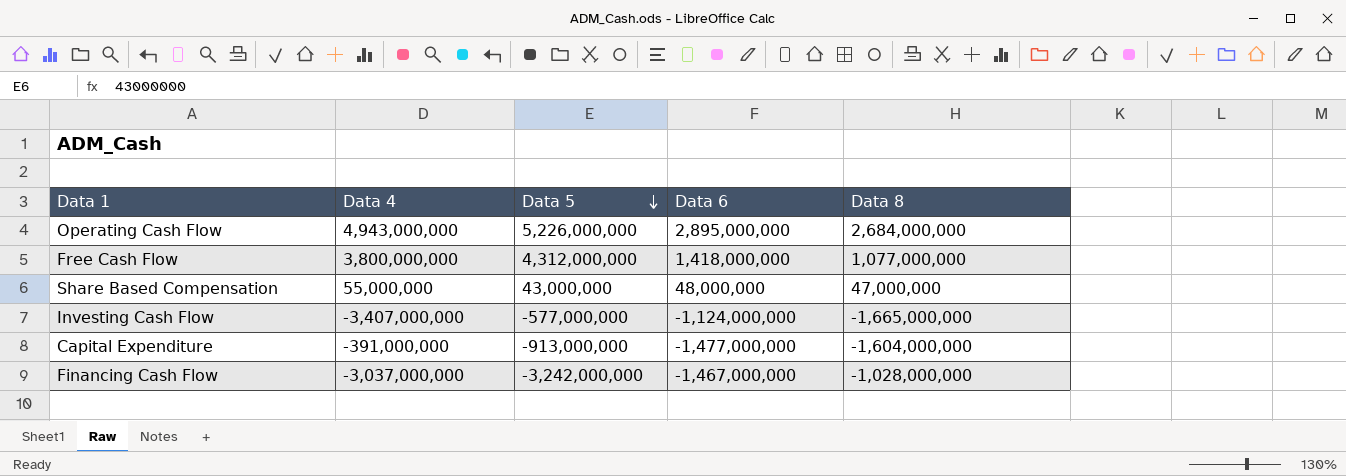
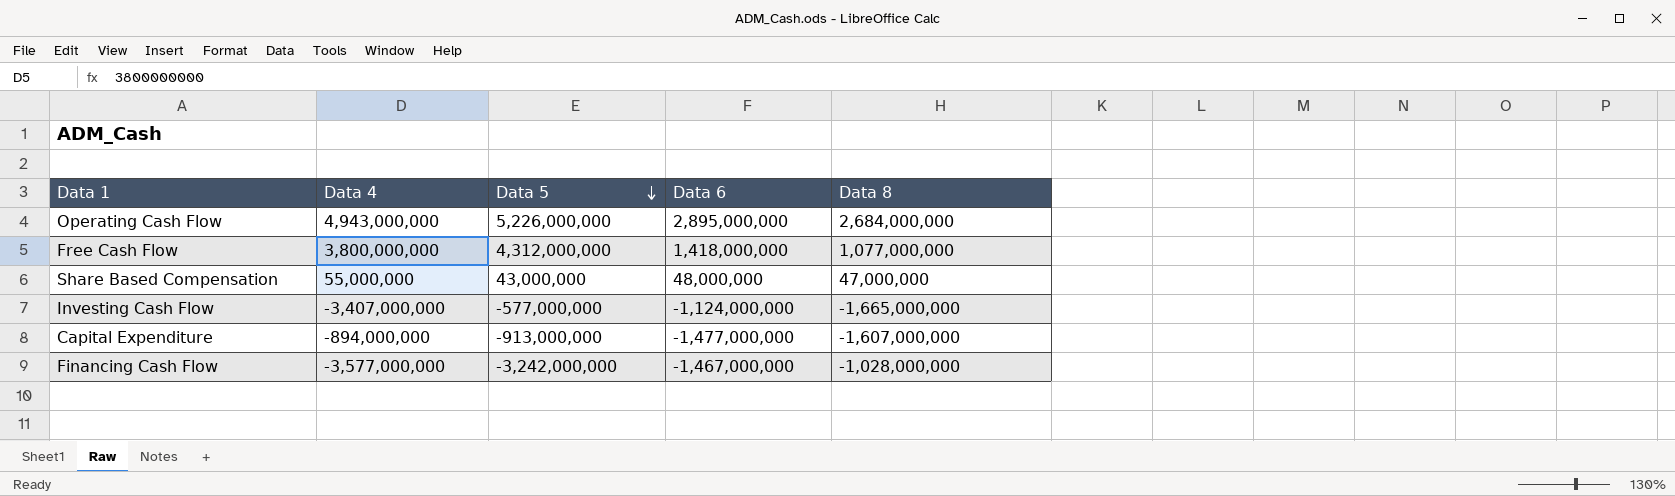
Capital Expenditure | Data 4: -391,000,000 -> -894,000,000
Capital Expenditure | Data 8: -1,604,000,000 -> -1,607,000,000
Financing Cash Flow | Data 4: -3,037,000,000 -> -3,577,000,000

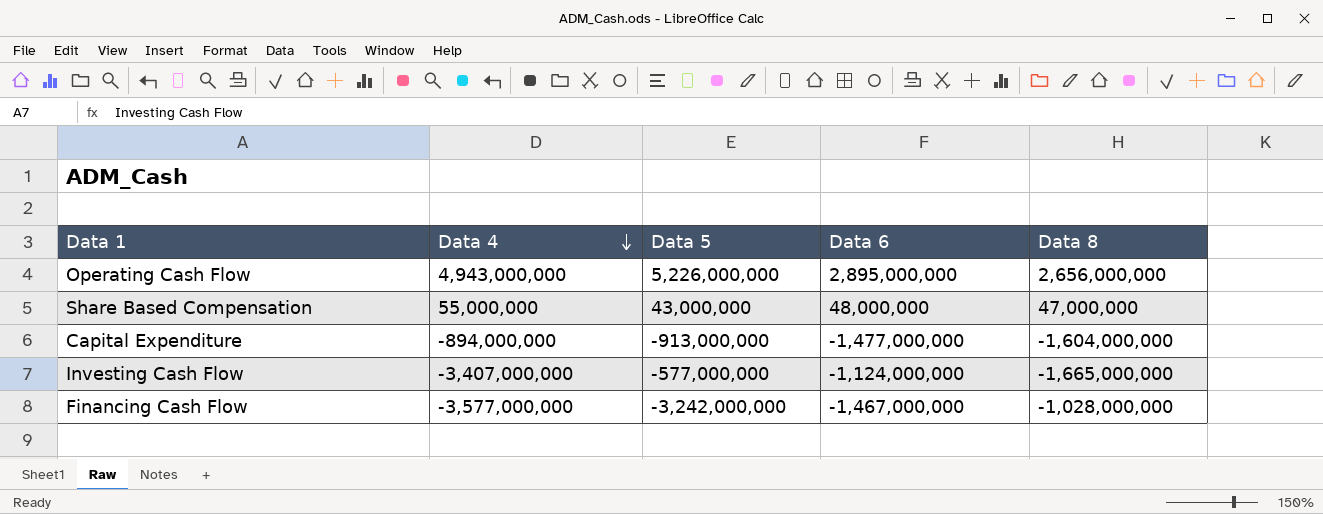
row order: Data 5 descending -> Data 4 descending
row Free Cash Flow: 3,800,000,000 | 4,312,000,000 | 1,418,000,000 | 1,077,000,000 -> none
Operating Cash Flow | Data 8: 2,684,000,000 -> 2,656,000,000
Capital Expenditure | Data 8: -1,607,000,000 -> -1,604,000,000

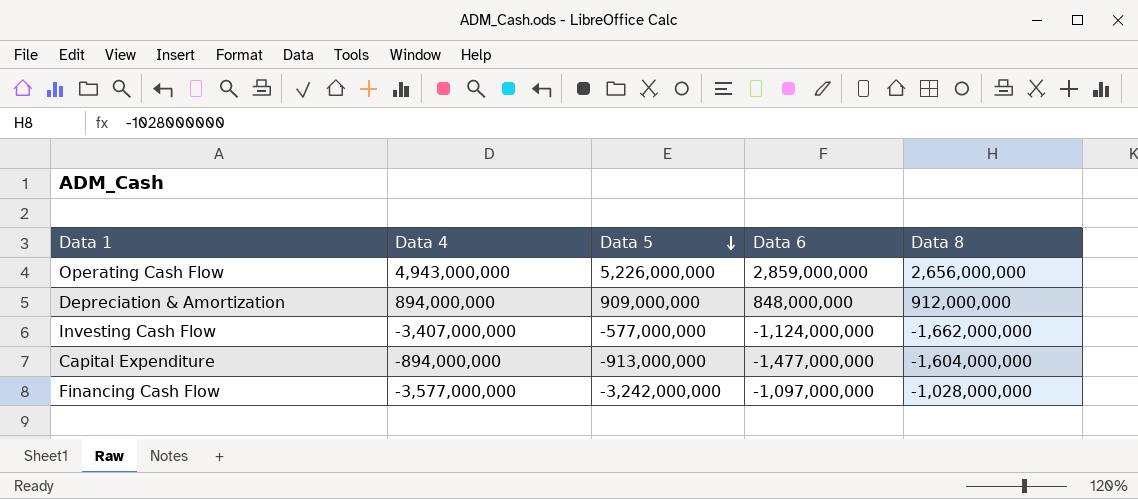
row order: Data 4 descending -> Data 5 descending
row Share Based Compensation: 55,000,000 | 43,000,000 | 48,000,000 | 47,000,000 -> none
Operating Cash Flow | Data 6: 2,895,000,000 -> 2,859,000,000
row Depreciation & Amortization: none -> 894,000,000 | 909,000,000 | 848,000,000 | 912,000,000
Investing Cash Flow | Data 8: -1,665,000,000 -> -1,662,000,000
Financing Cash Flow | Data 6: -1,467,000,000 -> -1,097,000,000

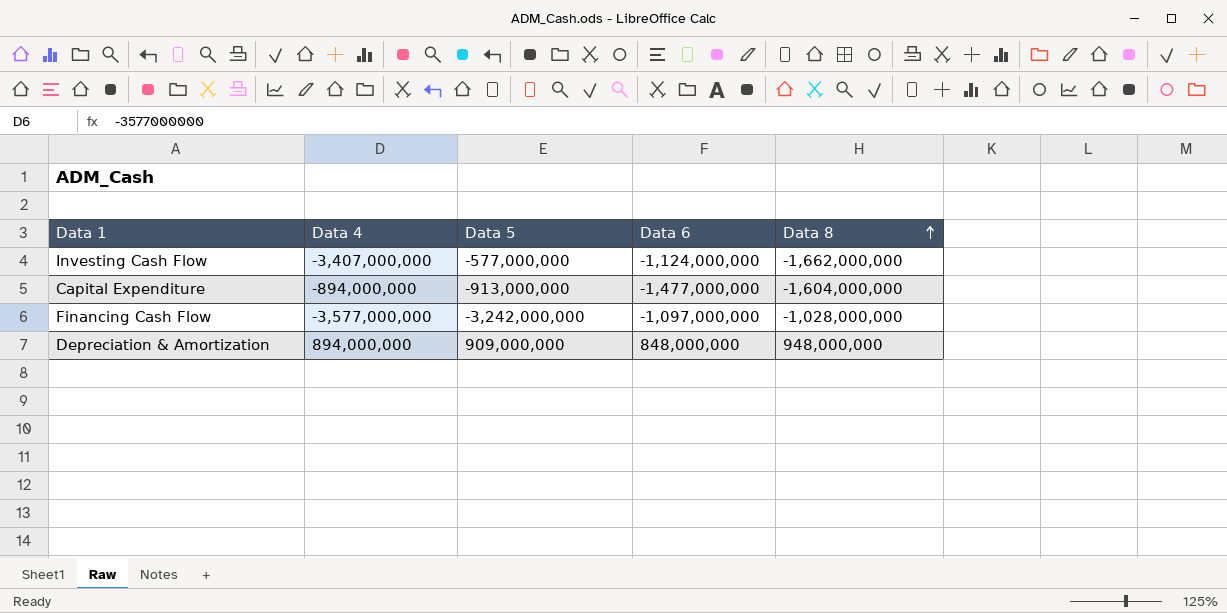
row order: Data 5 descending -> Data 8 ascending
row Operating Cash Flow: 4,943,000,000 | 5,226,000,000 | 2,859,000,000 | 2,656,000,000 -> none
Depreciation & Amortization | Data 8: 912,000,000 -> 948,000,000

